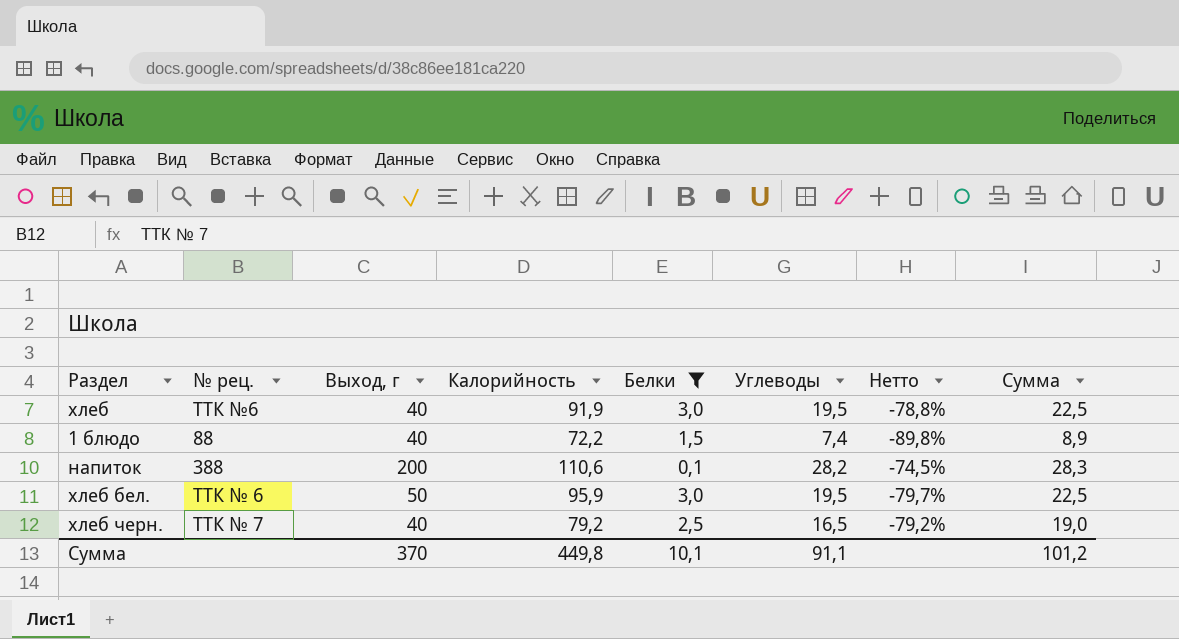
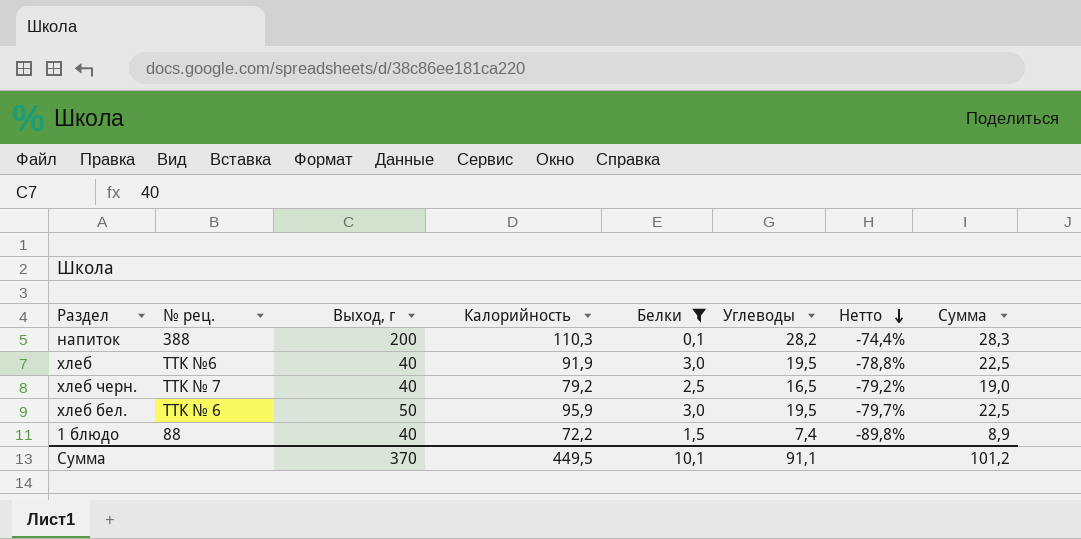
row order: none -> Нетто descending
напиток | Калорийность: 110,6 -> 110,3
напиток | Нетто: -74,5% -> -74,4%
Сумма | Калорийность: 449,8 -> 449,5

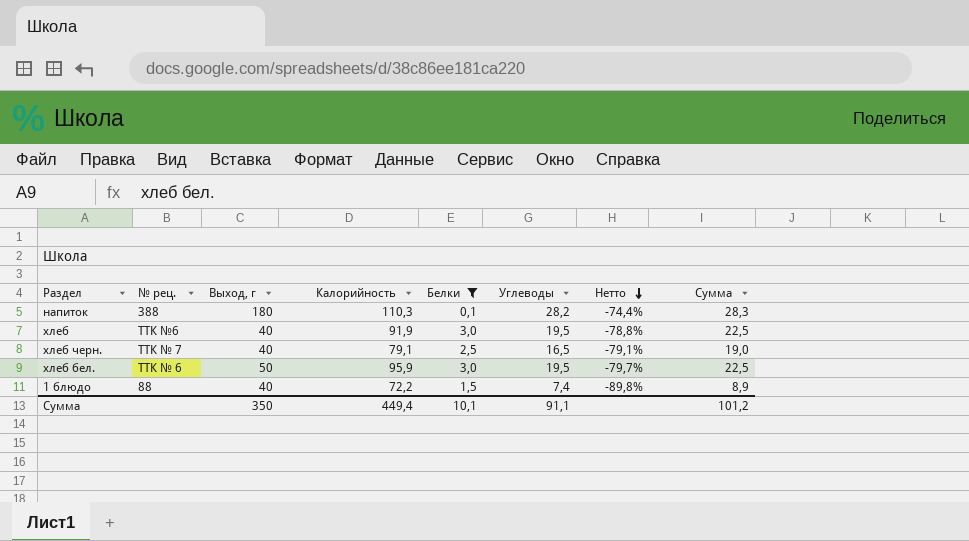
напиток | Выход, г: 200 -> 180
хлеб черн. | Калорийность: 79,2 -> 79,1
хлеб черн. | Нетто: -79,2% -> -79,1%
Сумма | Выход, г: 370 -> 350
Сумма | Калорийность: 449,5 -> 449,4

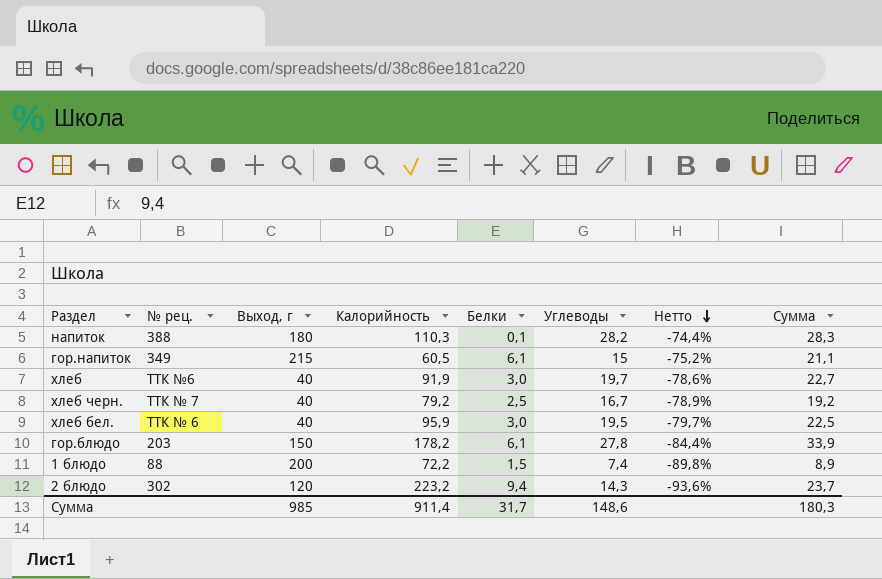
filter: Белки <= 3,0 -> none
хлеб | Углеводы: 19,5 -> 19,7
хлеб | Нетто: -78,8% -> -78,6%
хлеб | Сумма: 22,5 -> 22,7
хлеб черн. | Калорийность: 79,1 -> 79,2
хлеб черн. | Углеводы: 16,5 -> 16,7
хлеб черн. | Нетто: -79,1% -> -78,9%
хлеб черн. | Сумма: 19,0 -> 19,2
хлеб бел. | Выход, г: 50 -> 40
1 блюдо | Выход, г: 40 -> 200
Сумма | Выход, г: 350 -> 985
Сумма | Калорийность: 449,4 -> 911,4
Сумма | Белки: 10,1 -> 31,7
Сумма | Углеводы: 91,1 -> 148,6
Сумма | Сумма: 101,2 -> 180,3

